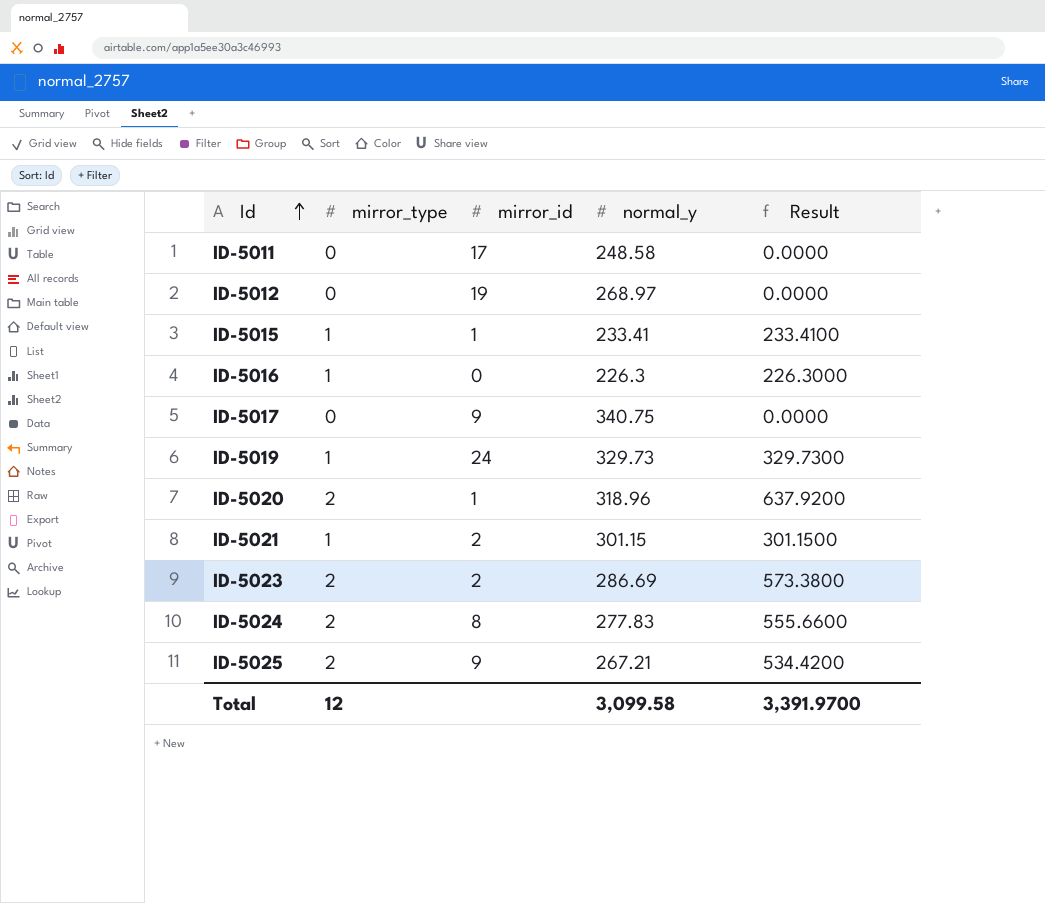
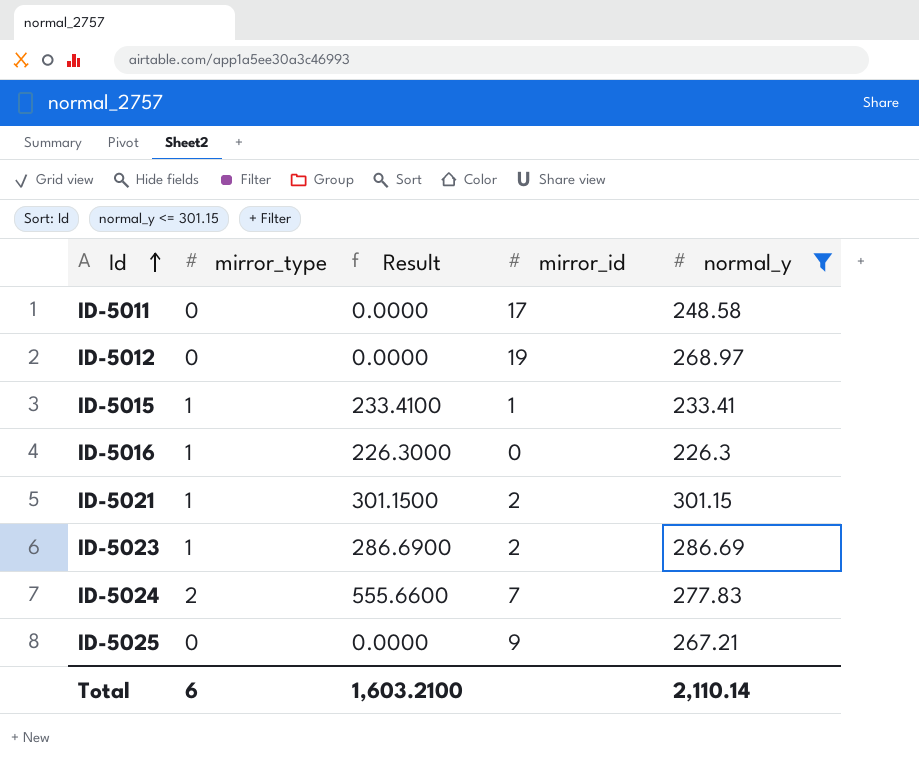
filter: none -> normal_y <= 301.15
column Result | position: 5 -> 3
ID-5023 | mirror_type: 2 -> 1
ID-5023 | Result: 573.3800 -> 286.6900
ID-5024 | mirror_id: 8 -> 7
ID-5025 | mirror_type: 2 -> 0
ID-5025 | Result: 534.4200 -> 0.0000
Total | mirror_type: 12 -> 6
Total | Result: 3,391.9700 -> 1,603.2100
Total | normal_y: 3,099.58 -> 2,110.14

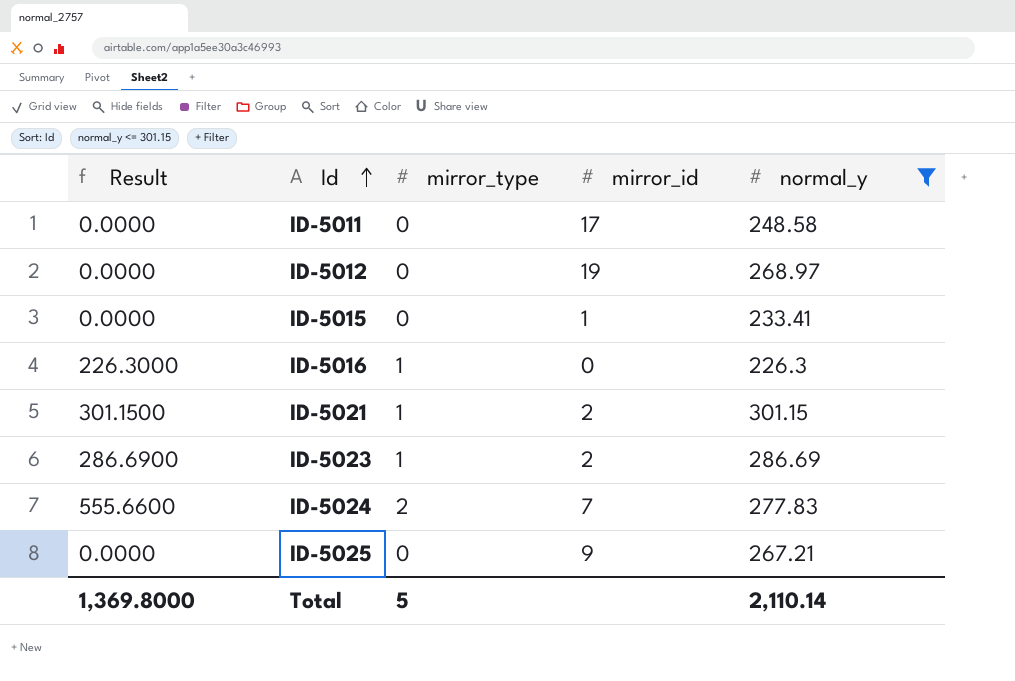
column Result | position: 3 -> 1
ID-5015 | Result: 233.4100 -> 0.0000
ID-5015 | mirror_type: 1 -> 0
Total | Result: 1,603.2100 -> 1,369.8000
Total | mirror_type: 6 -> 5

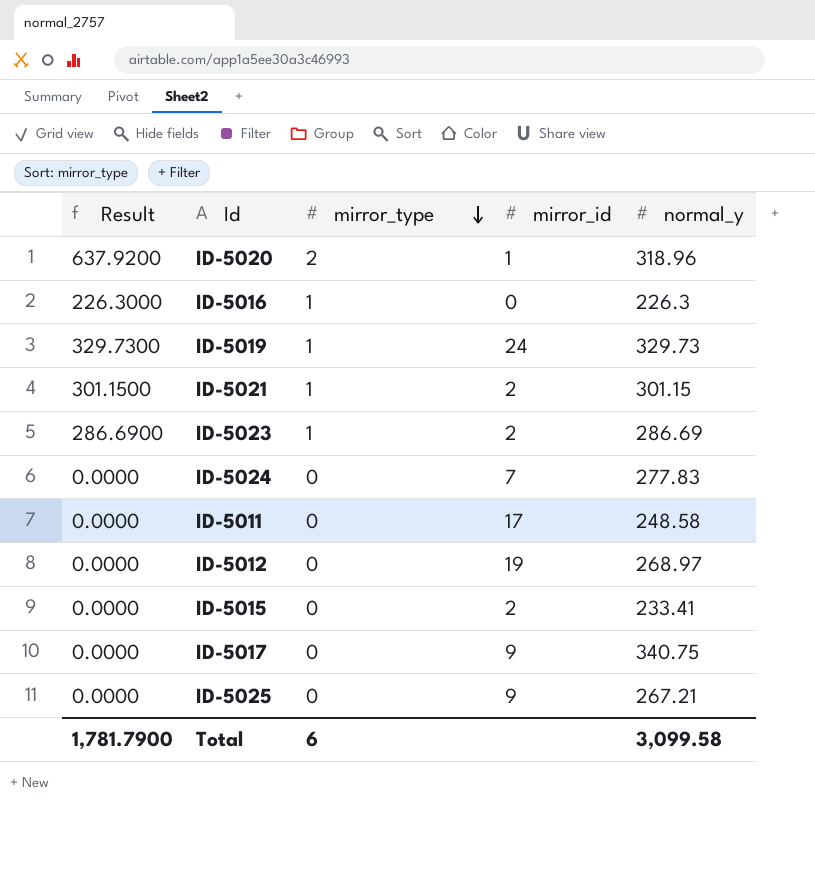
filter: normal_y <= 301.15 -> none
row order: Id ascending -> mirror_type descending
ID-5024 | Result: 555.6600 -> 0.0000
ID-5024 | mirror_type: 2 -> 0
ID-5015 | mirror_id: 1 -> 2
Total | Result: 1,369.8000 -> 1,781.7900
Total | mirror_type: 5 -> 6
Total | normal_y: 2,110.14 -> 3,099.58

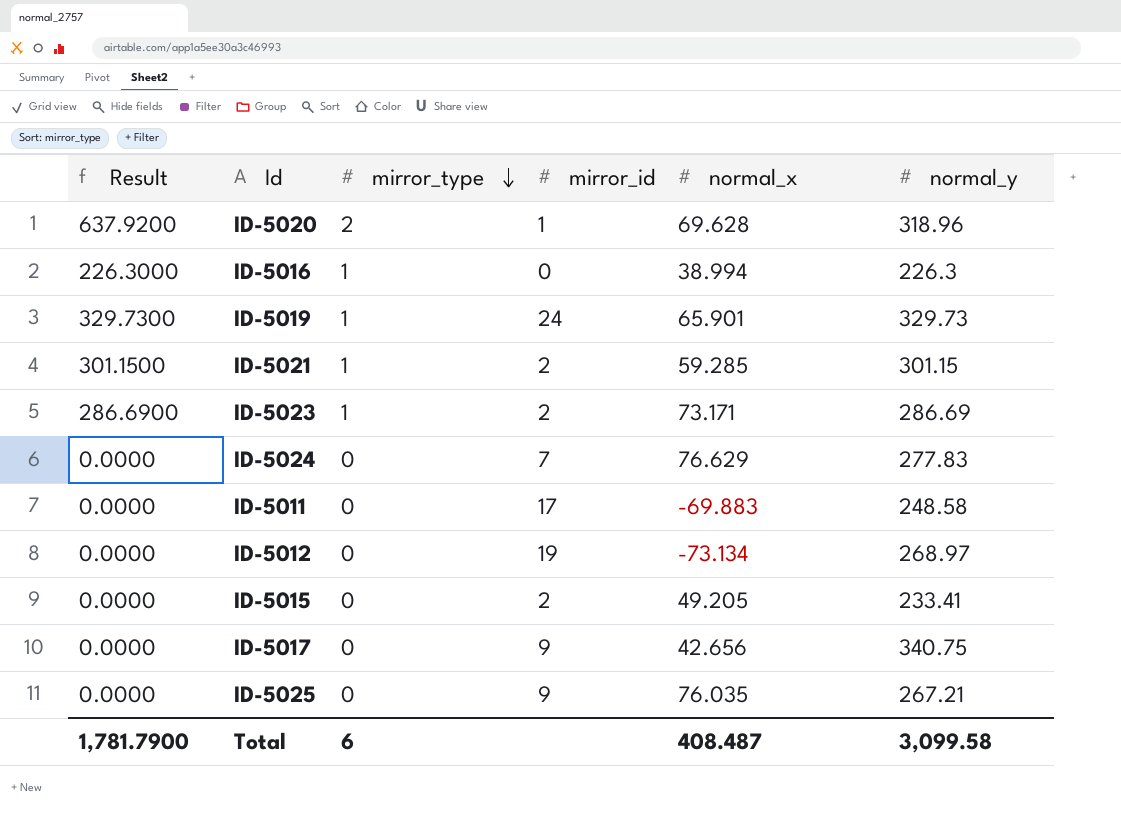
column normal_x | position: none -> 5

